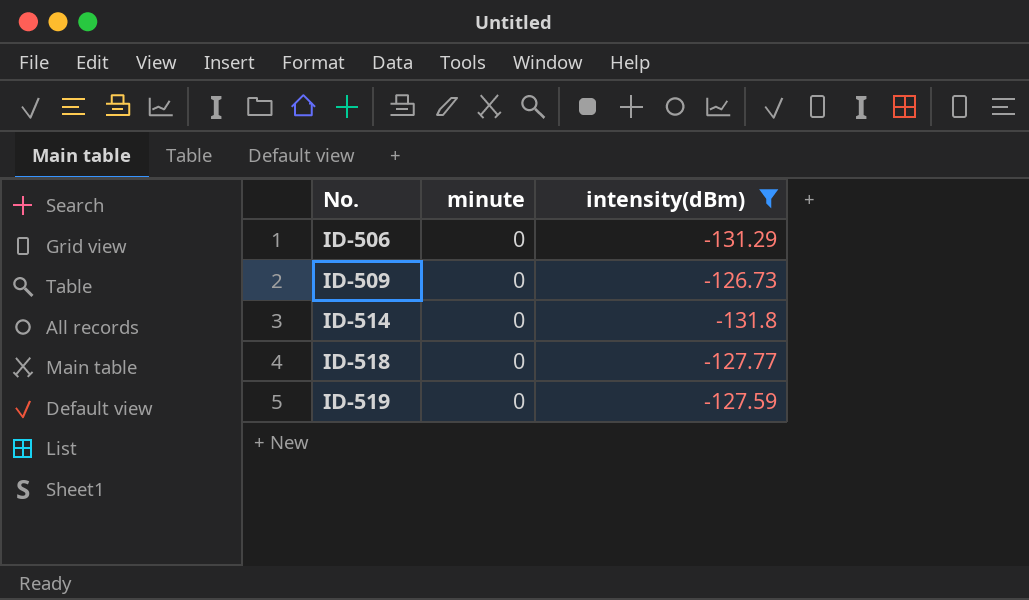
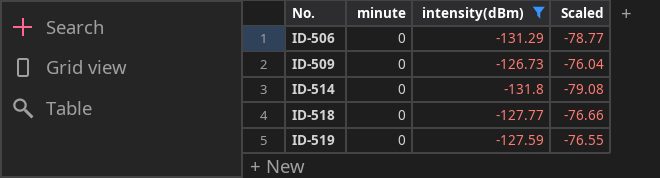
column Scaled | formula: none -> [intensity(dBm)] * 0.6

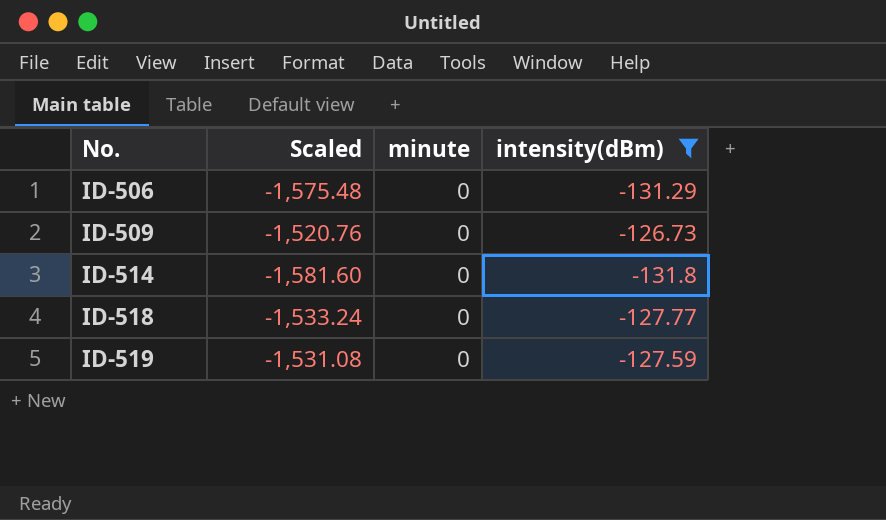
column Scaled | formula: [intensity(dBm)] * 0.6 -> [intensity(dBm)] * 12
column Scaled | position: 4 -> 2

